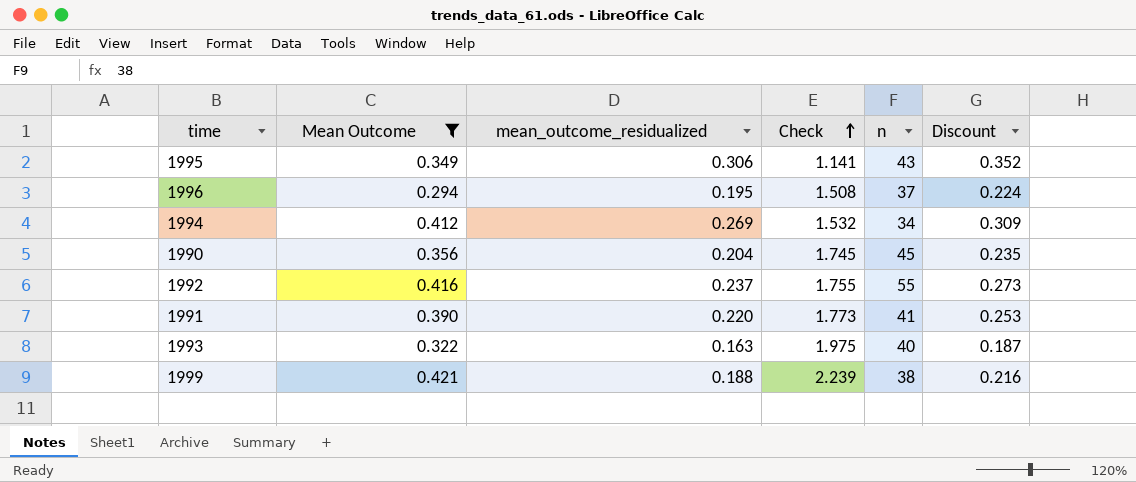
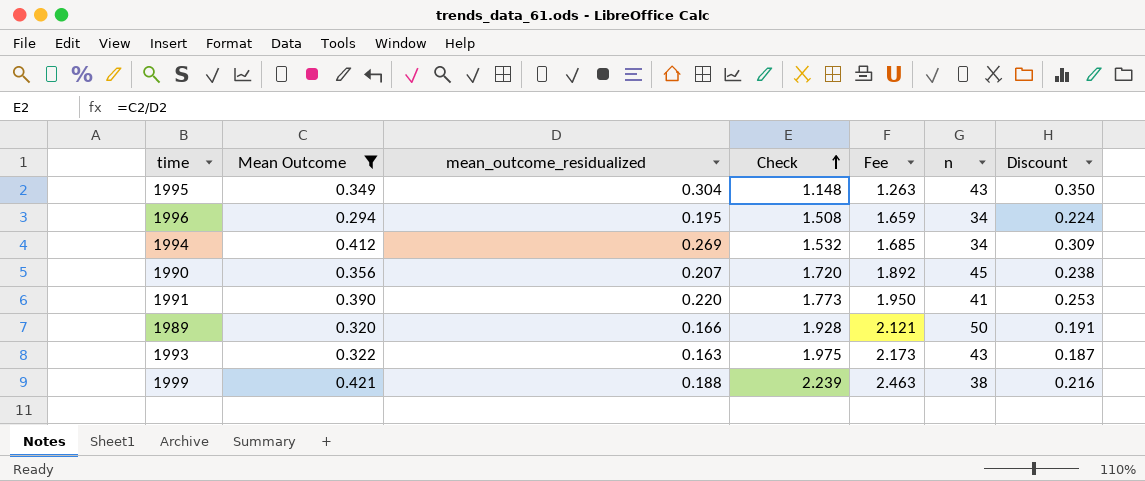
column Fee | formula: none -> [Check] * 1.1
row 1992: 0.416 | 0.237 | 1.755 | 55 | 0.273 -> none
1995 | mean_outcome_residualized: 0.306 -> 0.304
1995 | Check: 1.141 -> 1.148
1995 | Discount: 0.352 -> 0.350
1996 | n: 37 -> 34
1990 | mean_outcome_residualized: 0.204 -> 0.207
1990 | Check: 1.745 -> 1.720
1990 | Discount: 0.235 -> 0.238
row 1989: none -> 0.320 | 0.166 | 1.928 | 2.121 | 50 | 0.191
1993 | n: 40 -> 43

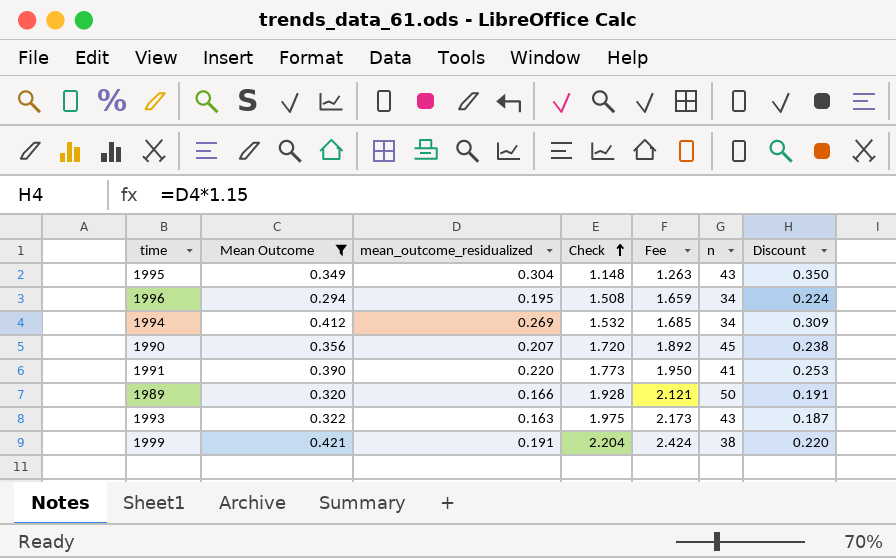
1999 | mean_outcome_residualized: 0.188 -> 0.191
1999 | Check: 2.239 -> 2.204
1999 | Fee: 2.463 -> 2.424
1999 | Discount: 0.216 -> 0.220

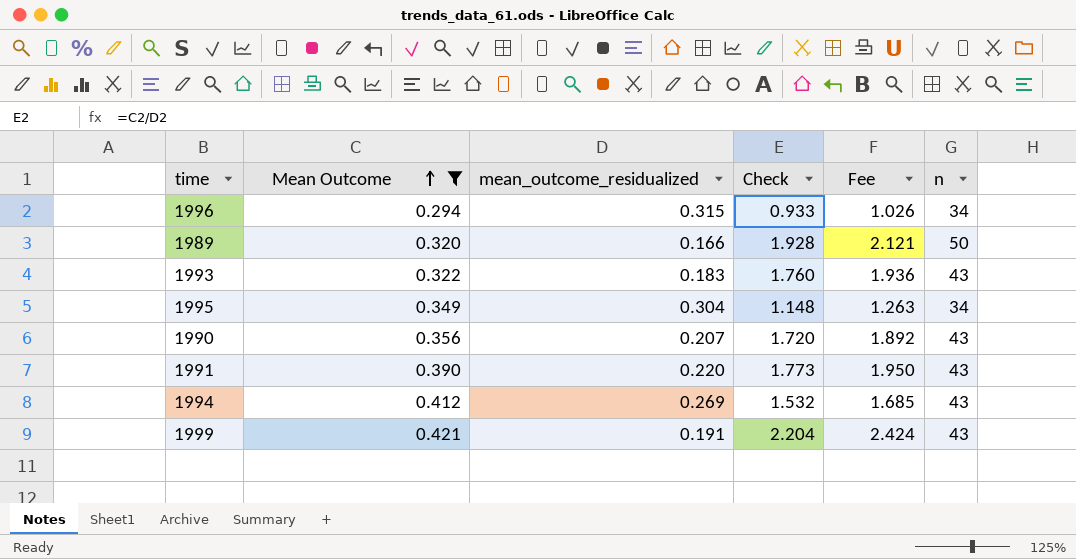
row order: Check ascending -> Mean Outcome ascending
column Discount | formula: [mean_outcome_residualized] * 1.15 -> none
1996 | mean_outcome_residualized: 0.195 -> 0.315
1996 | Check: 1.508 -> 0.933
1996 | Fee: 1.659 -> 1.026
1993 | mean_outcome_residualized: 0.163 -> 0.183
1993 | Check: 1.975 -> 1.760
1993 | Fee: 2.173 -> 1.936
1995 | n: 43 -> 34
1990 | n: 45 -> 43
1991 | n: 41 -> 43
1994 | n: 34 -> 43
1999 | n: 38 -> 43

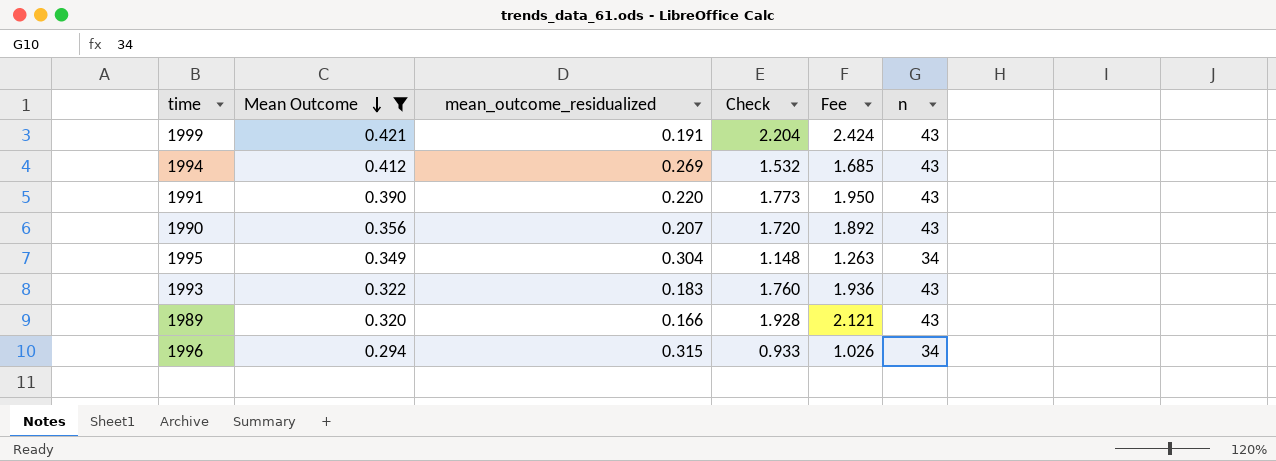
row order: Mean Outcome ascending -> Mean Outcome descending
1989 | n: 50 -> 43

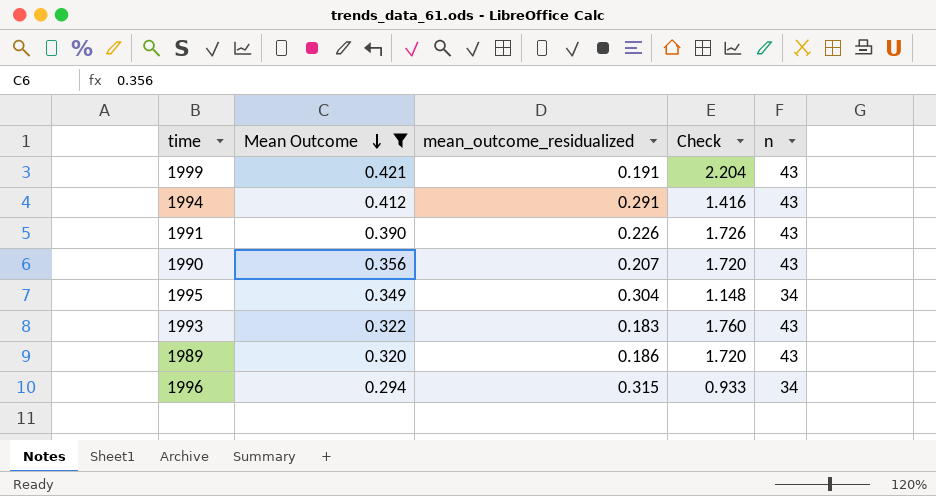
column Fee | formula: [Check] * 1.1 -> none
1994 | mean_outcome_residualized: 0.269 -> 0.291
1994 | Check: 1.532 -> 1.416
1991 | mean_outcome_residualized: 0.220 -> 0.226
1991 | Check: 1.773 -> 1.726
1989 | mean_outcome_residualized: 0.166 -> 0.186
1989 | Check: 1.928 -> 1.720

